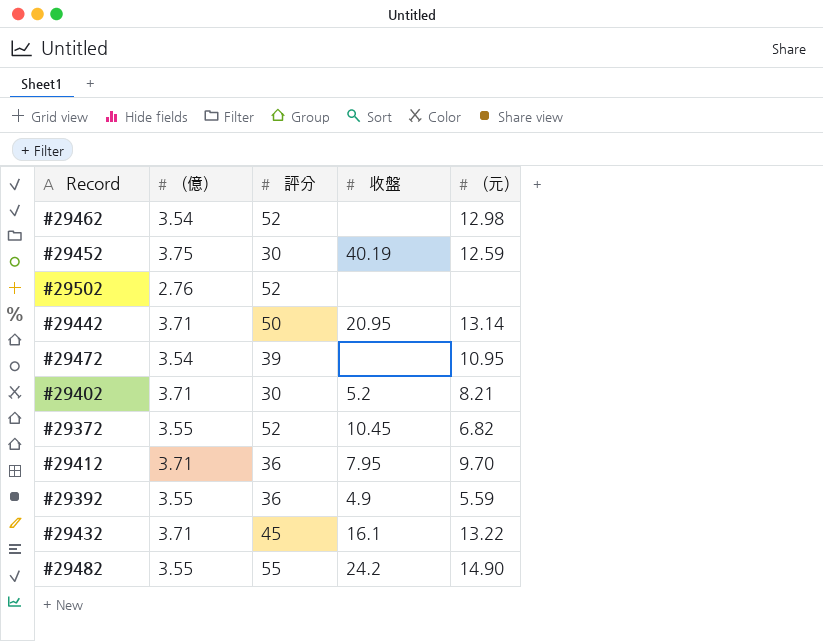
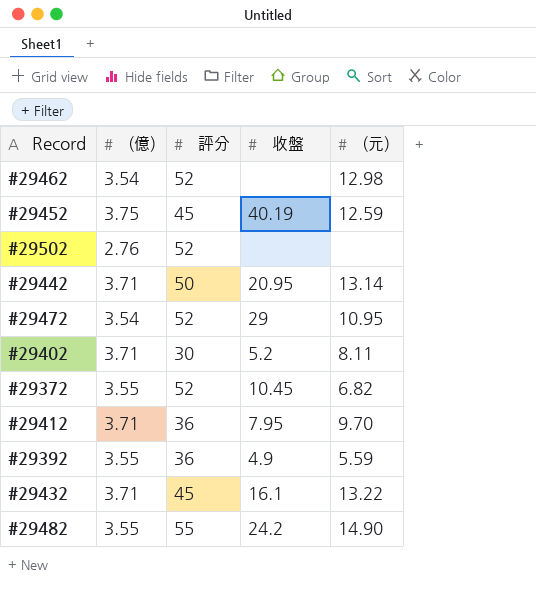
#29452 | 評分: 30 -> 45
#29472 | 評分: 39 -> 52
#29472 | 收盤: none -> 29
#29402 | (元): 8.21 -> 8.11

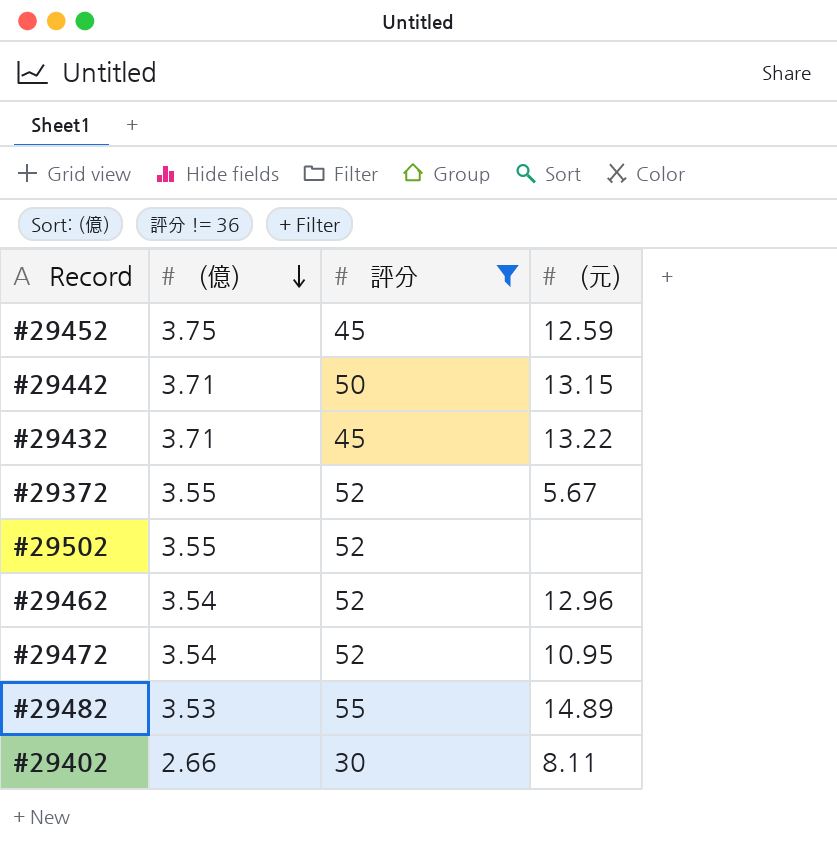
filter: none -> 評分 != 36
row order: none -> (億) descending
column 收盤 | position: 4 -> none
#29442 | (元): 13.14 -> 13.15
#29372 | (元): 6.82 -> 5.67
#29502 | (億): 2.76 -> 3.55
#29462 | (元): 12.98 -> 12.96
#29482 | (億): 3.55 -> 3.53
#29482 | (元): 14.90 -> 14.89
#29402 | (億): 3.71 -> 2.66

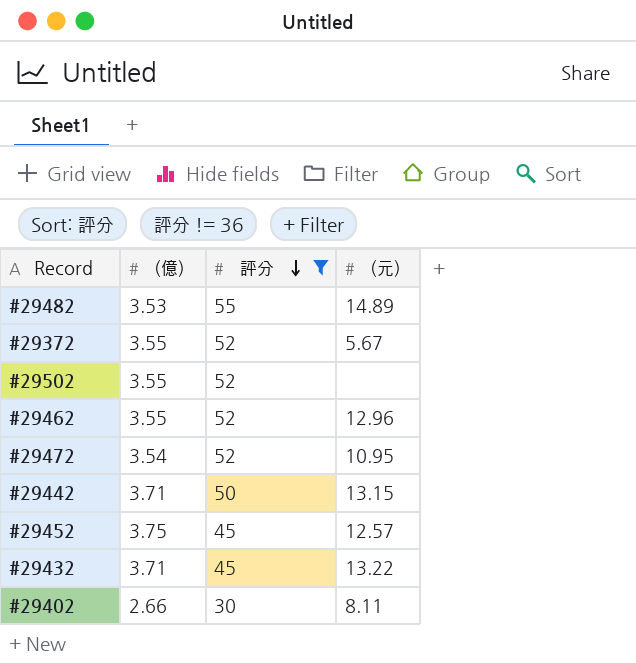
row order: (億) descending -> 評分 descending
#29462 | (億): 3.54 -> 3.55
#29452 | (元): 12.59 -> 12.57

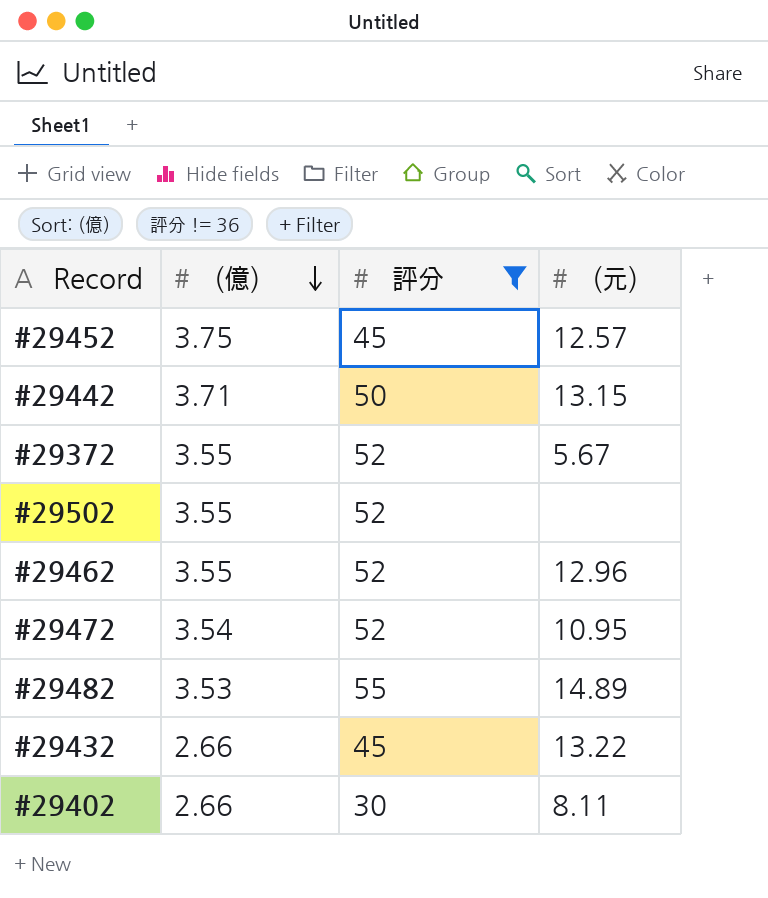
row order: 評分 descending -> (億) descending
#29432 | (億): 3.71 -> 2.66

